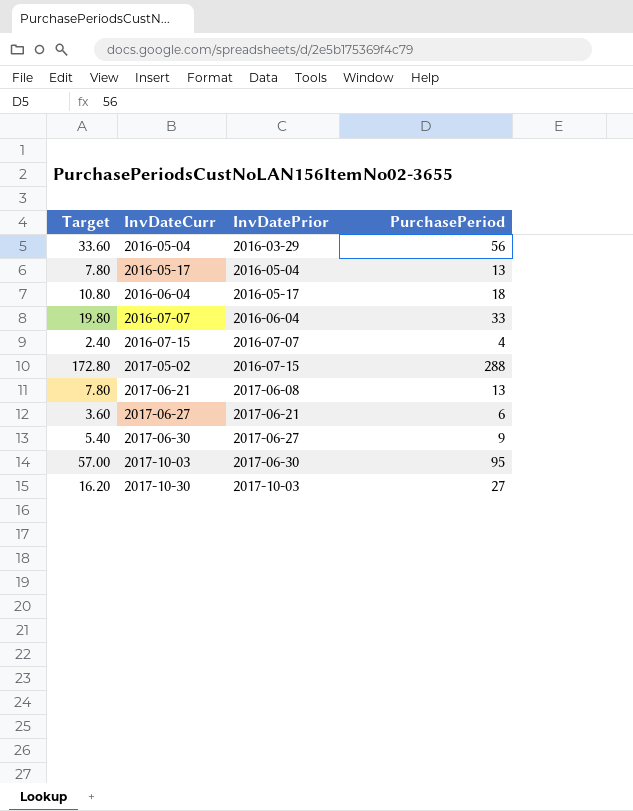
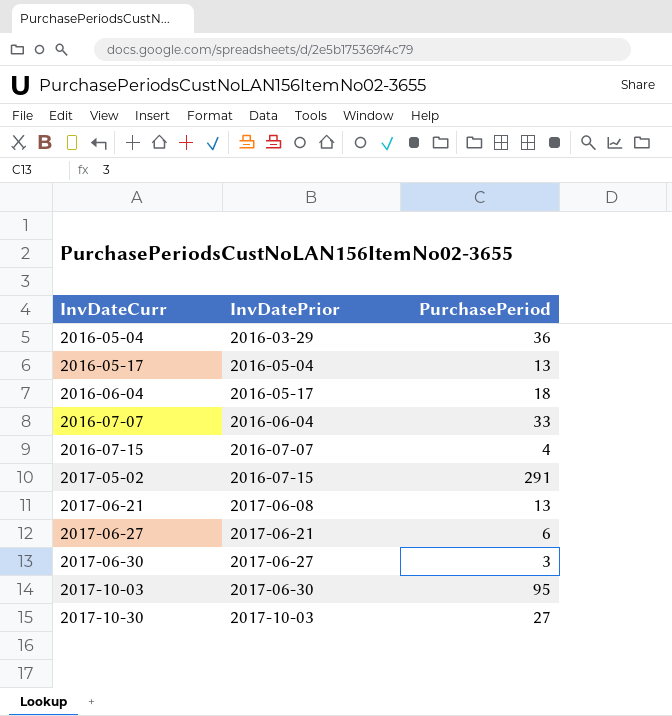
column Target | formula: [PurchasePeriod] * 0.6 -> none
2016-05-04 | PurchasePeriod: 56 -> 36
2017-05-02 | PurchasePeriod: 288 -> 291
2017-06-30 | PurchasePeriod: 9 -> 3

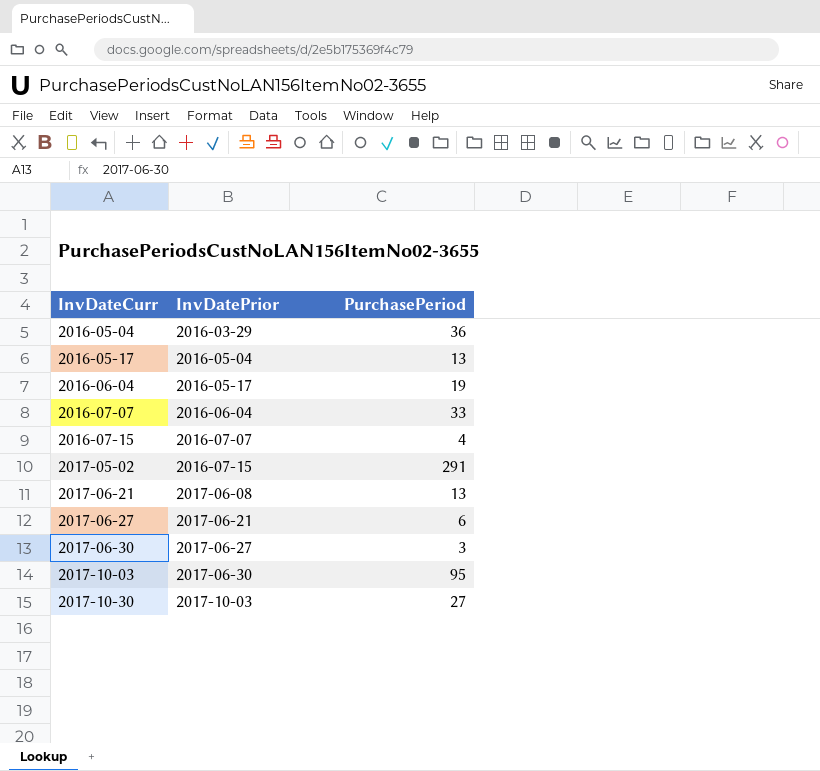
2016-06-04 | PurchasePeriod: 18 -> 19

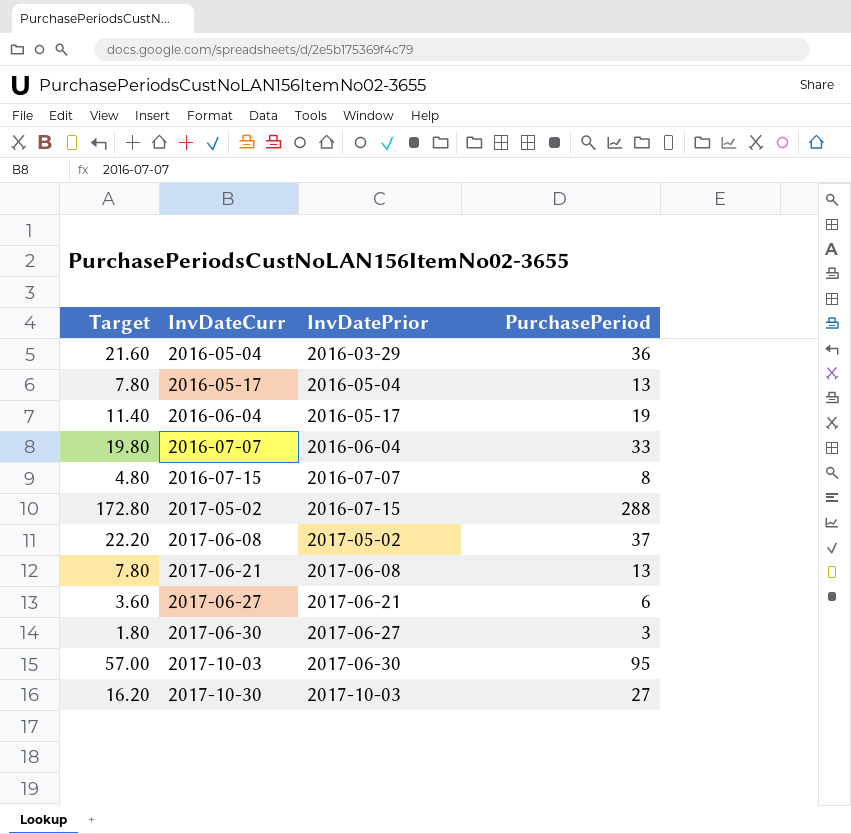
column Target | formula: none -> [PurchasePeriod] * 0.6
2016-07-15 | PurchasePeriod: 4 -> 8
2017-05-02 | PurchasePeriod: 291 -> 288
row 2017-06-08: none -> 22.20 | 2017-05-02 | 37

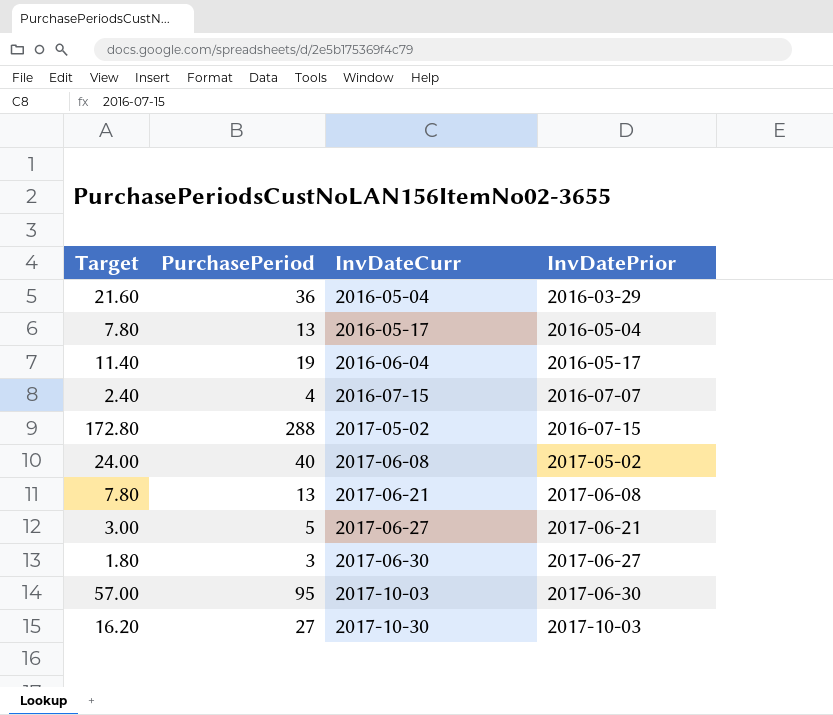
column PurchasePeriod | position: 4 -> 2
row 2016-07-07: 19.80 | 2016-06-04 | 33 -> none
2016-07-15 | Target: 4.80 -> 2.40
2016-07-15 | PurchasePeriod: 8 -> 4
2017-06-08 | Target: 22.20 -> 24.00
2017-06-08 | PurchasePeriod: 37 -> 40
2017-06-27 | Target: 3.60 -> 3.00
2017-06-27 | PurchasePeriod: 6 -> 5

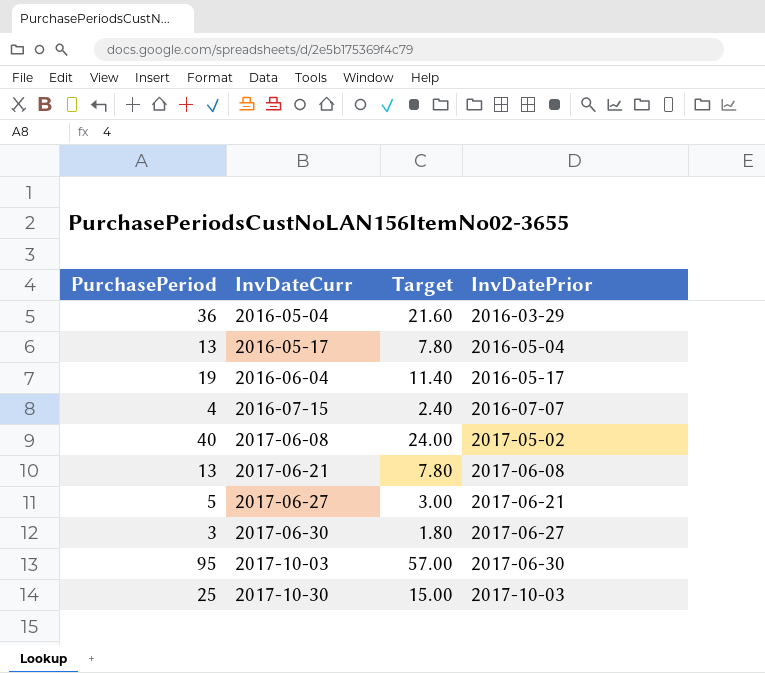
column Target | position: 1 -> 3
row 2017-05-02: 172.80 | 288 | 2016-07-15 -> none
2017-10-30 | PurchasePeriod: 27 -> 25
2017-10-30 | Target: 16.20 -> 15.00

